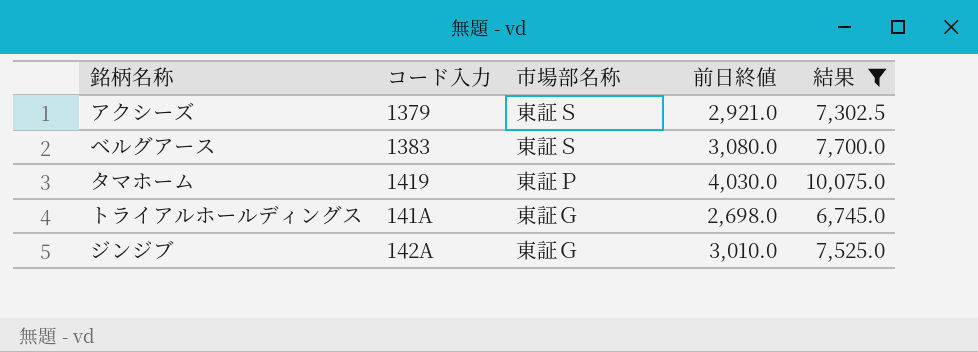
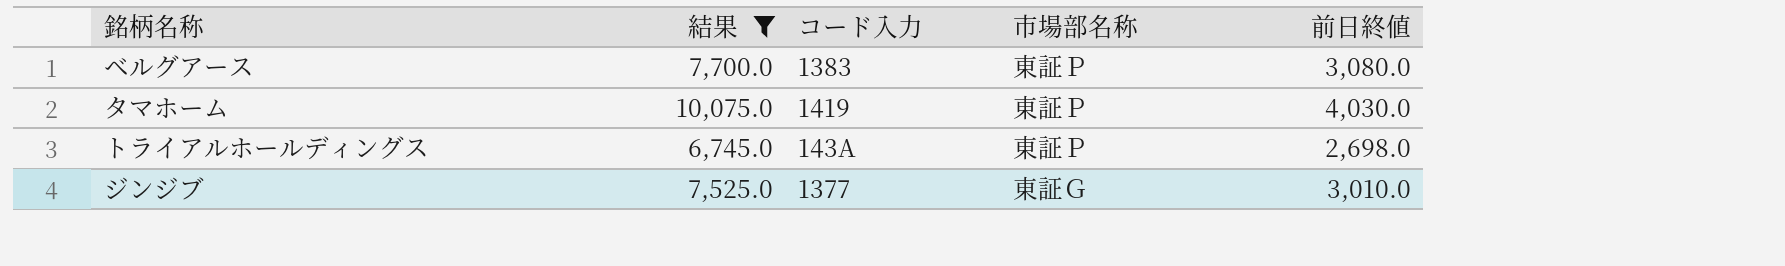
column 結果 | position: 5 -> 2
row アクシーズ: 1379 | 東証Ｓ | 2,921.0 | 7,302.5 -> none
ベルグアース | 市場部名称: 東証Ｓ -> 東証Ｐ
トライアルホールディングス | コード入力: 141A -> 143A
トライアルホールディングス | 市場部名称: 東証Ｇ -> 東証Ｐ
ジンジブ | コード入力: 142A -> 1377

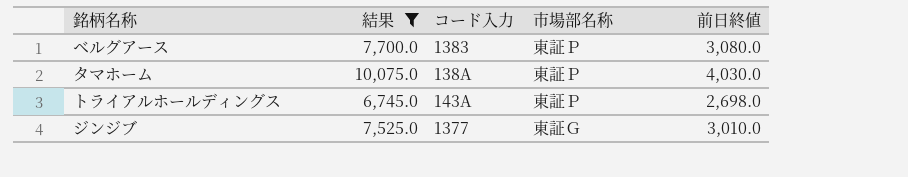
タマホーム | コード入力: 1419 -> 138A

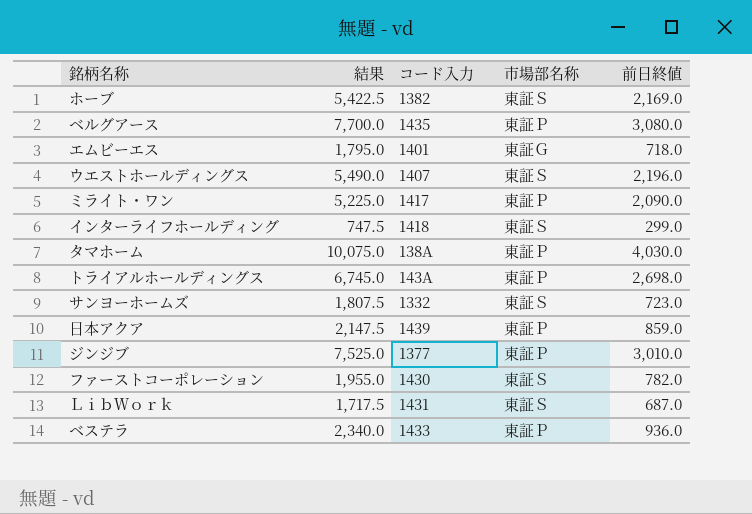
filter: 結果 >= 6,745.0 -> none
ベルグアース | コード入力: 1383 -> 1435
ジンジブ | 市場部名称: 東証Ｇ -> 東証Ｐ

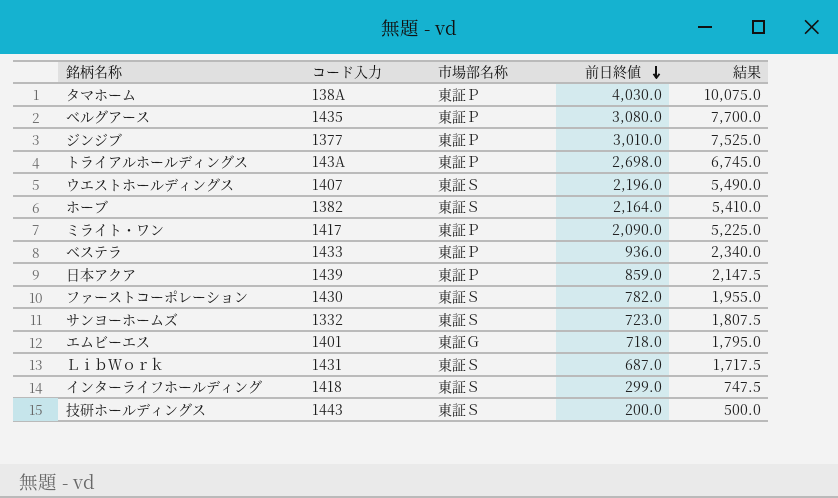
row order: none -> 前日終値 descending
column 結果 | position: 2 -> 5
ホーブ | 前日終値: 2,169.0 -> 2,164.0
ホーブ | 結果: 5,422.5 -> 5,410.0
row 技研ホールディングス: none -> 1443 | 東証Ｓ | 200.0 | 500.0

